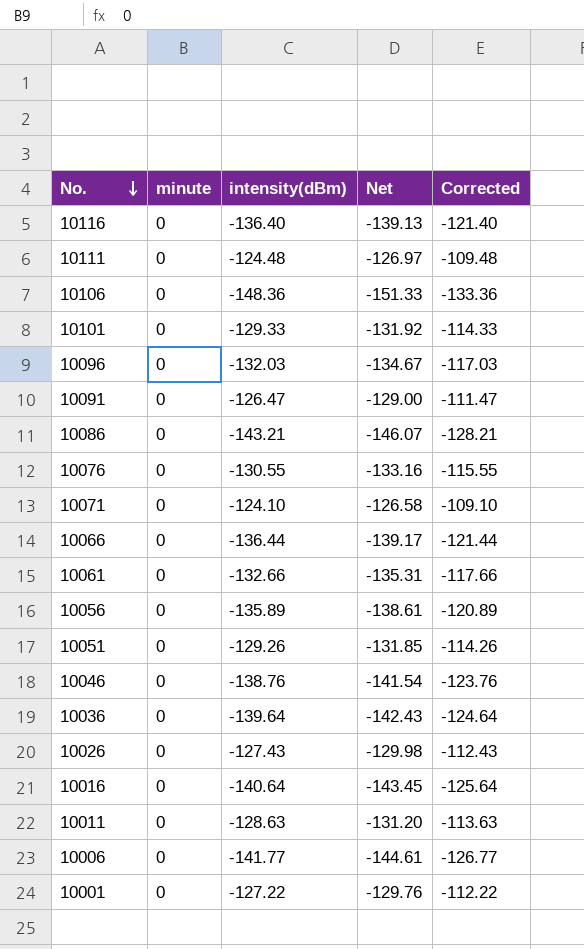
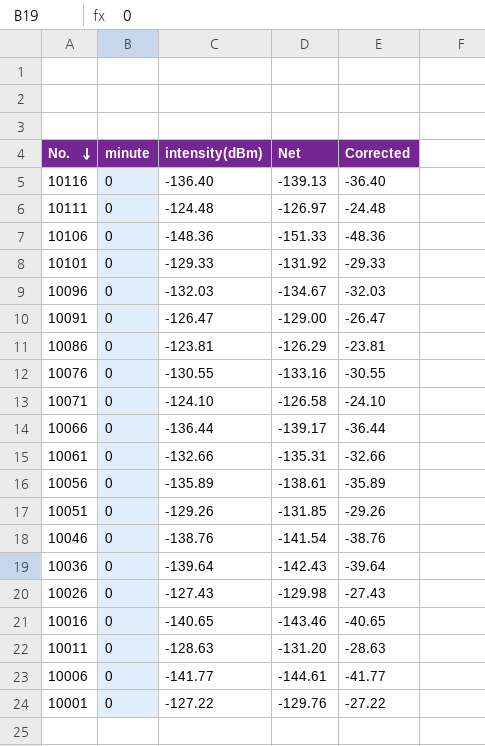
column Corrected | formula: [intensity(dBm)] + 15 -> [intensity(dBm)] + 100
10086 | intensity(dBm): -143.21 -> -123.81
10086 | Net: -146.07 -> -126.29
10016 | intensity(dBm): -140.64 -> -140.65
10016 | Net: -143.45 -> -143.46

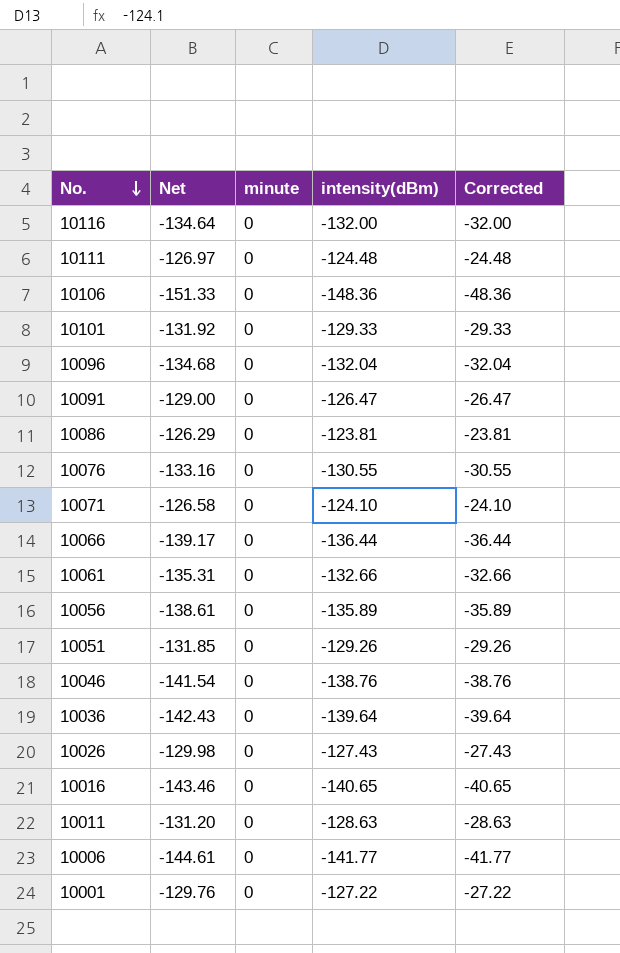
column Net | position: 4 -> 2
10116 | Net: -139.13 -> -134.64
10116 | intensity(dBm): -136.40 -> -132.00
10116 | Corrected: -36.40 -> -32.00
10096 | Net: -134.67 -> -134.68
10096 | intensity(dBm): -132.03 -> -132.04
10096 | Corrected: -32.03 -> -32.04

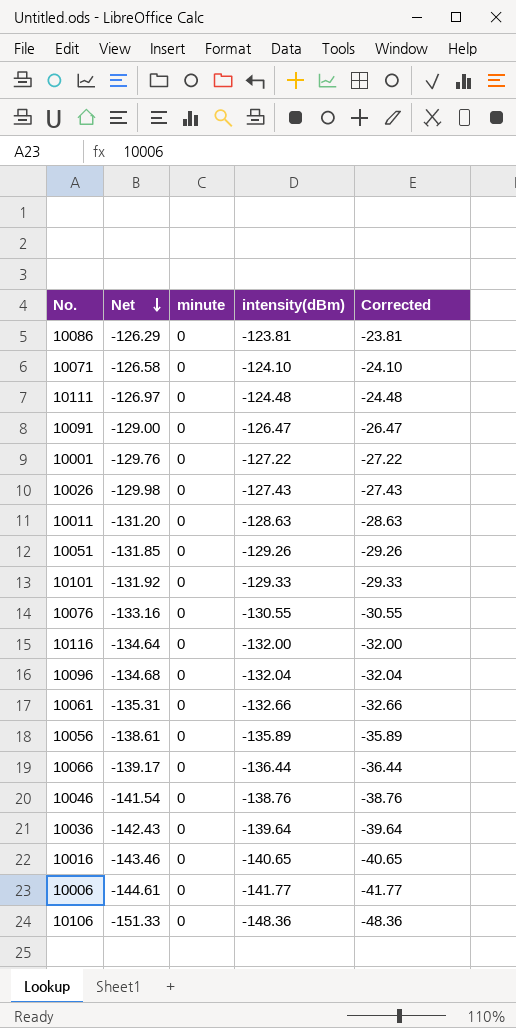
row order: No. descending -> Net descending

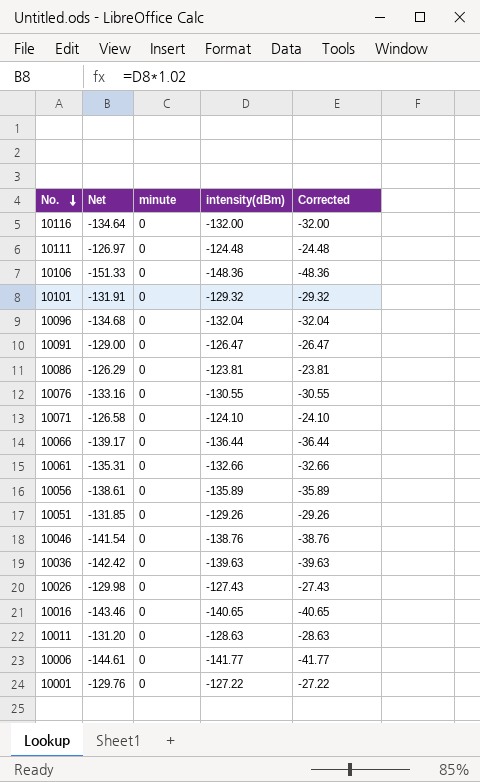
row order: Net descending -> No. descending
10101 | Net: -131.92 -> -131.91
10101 | intensity(dBm): -129.33 -> -129.32
10101 | Corrected: -29.33 -> -29.32
10036 | Net: -142.43 -> -142.42
10036 | intensity(dBm): -139.64 -> -139.63
10036 | Corrected: -39.64 -> -39.63

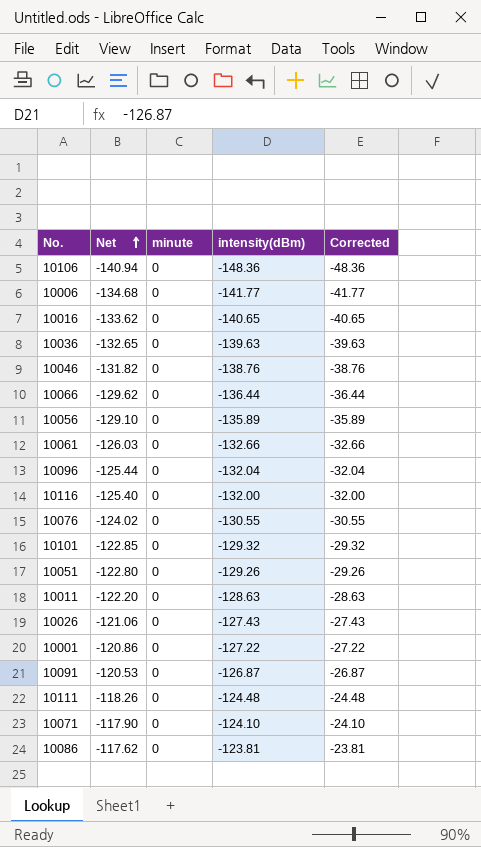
row order: No. descending -> Net ascending
column Net | formula: [intensity(dBm)] * 1.02 -> [intensity(dBm)] * 0.95
10091 | intensity(dBm): -126.47 -> -126.87
10091 | Corrected: -26.47 -> -26.87

